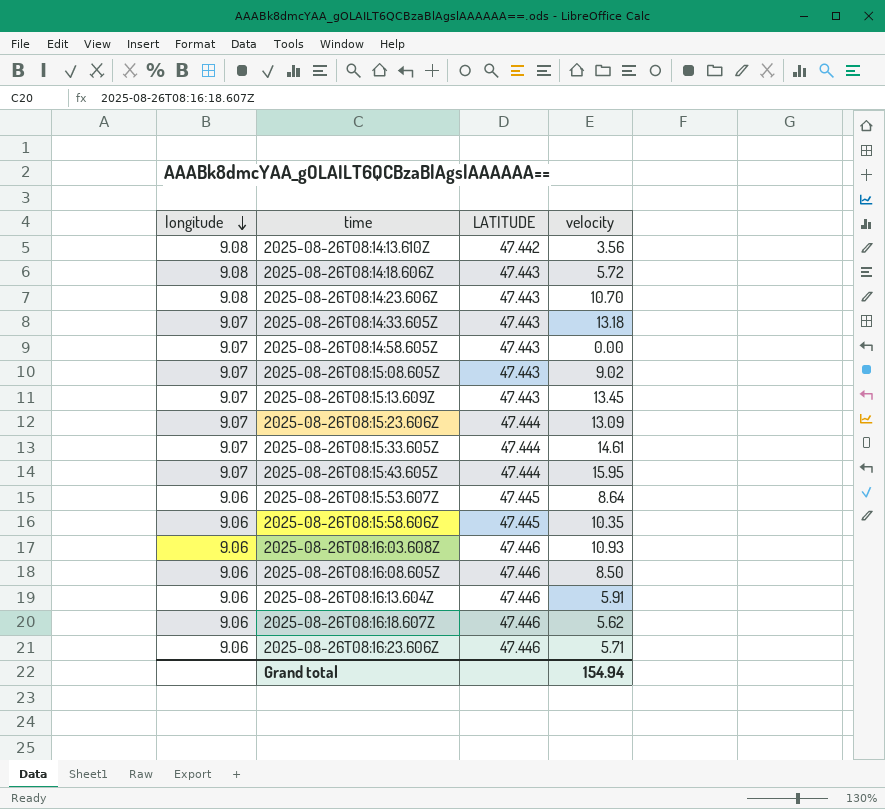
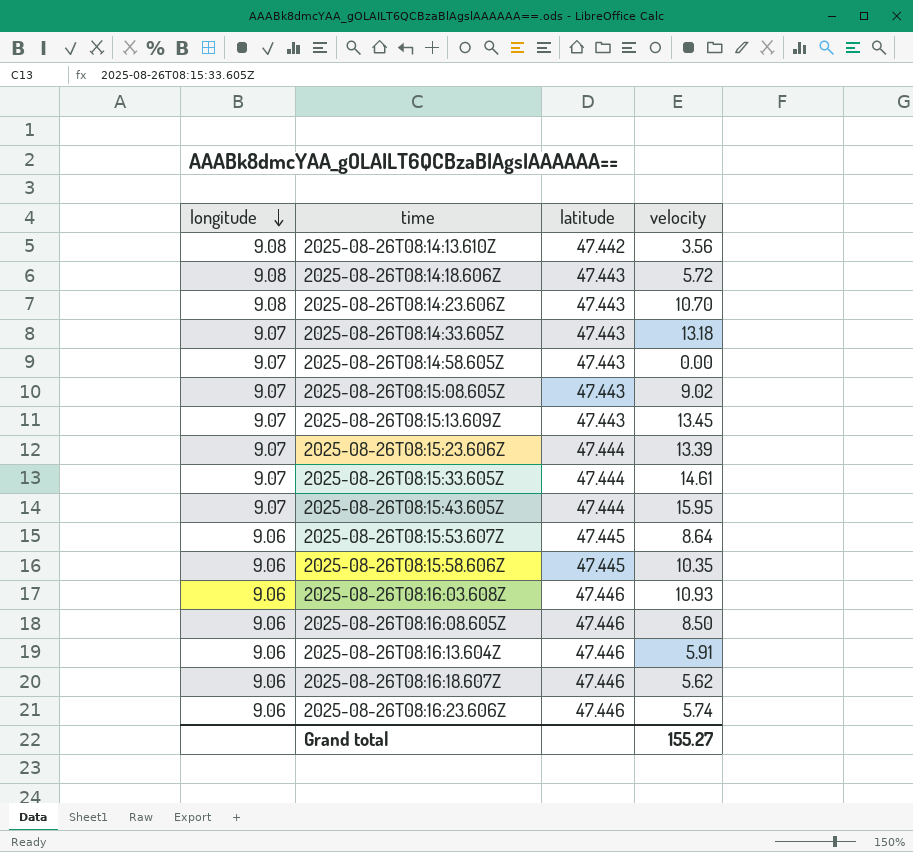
column name: LATITUDE -> latitude
2025-08-26T08:15:23.606Z | velocity: 13.09 -> 13.39
2025-08-26T08:16:23.606Z | velocity: 5.71 -> 5.74
Grand total | velocity: 154.94 -> 155.27

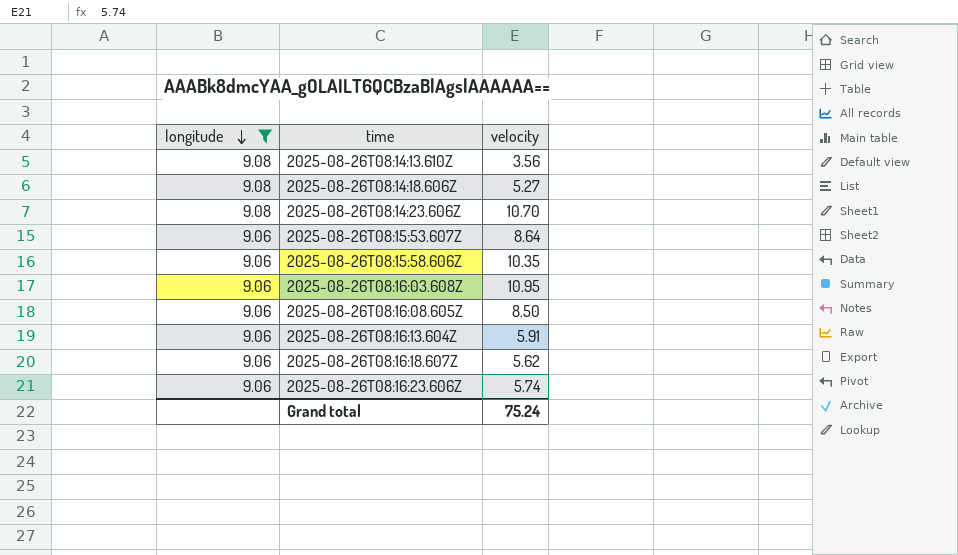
filter: none -> longitude != 9.07
column latitude | position: 3 -> none
2025-08-26T08:14:18.606Z | velocity: 5.72 -> 5.27
2025-08-26T08:16:03.608Z | velocity: 10.93 -> 10.95
Grand total | velocity: 155.27 -> 75.24

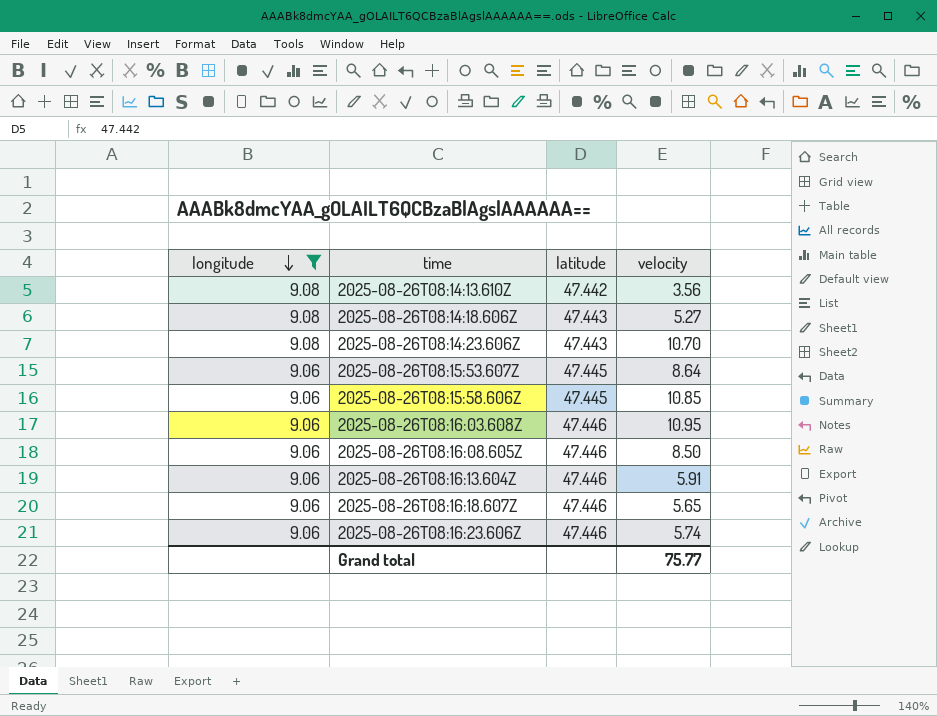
column latitude | position: none -> 3
2025-08-26T08:15:58.606Z | velocity: 10.35 -> 10.85
2025-08-26T08:16:18.607Z | velocity: 5.62 -> 5.65
Grand total | velocity: 75.24 -> 75.77

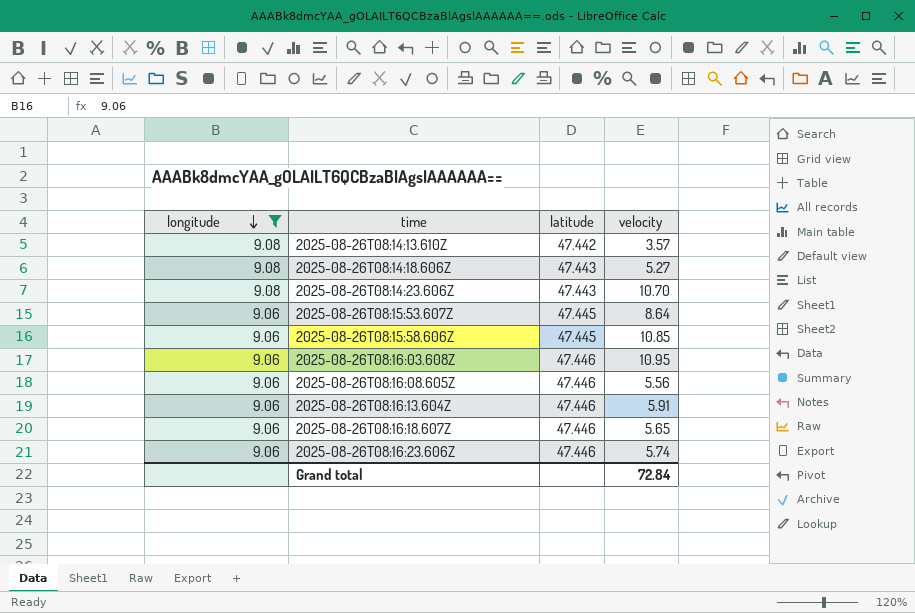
2025-08-26T08:14:13.610Z | velocity: 3.56 -> 3.57
2025-08-26T08:16:08.605Z | velocity: 8.50 -> 5.56
Grand total | velocity: 75.77 -> 72.84

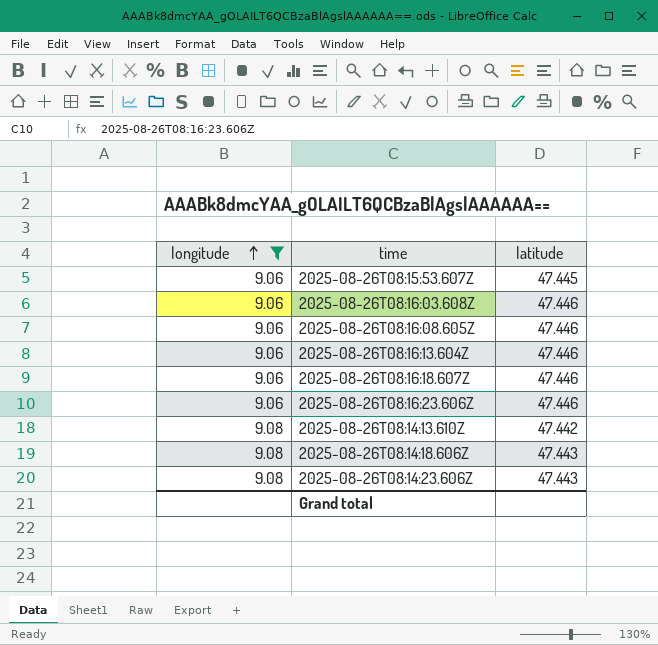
row order: longitude descending -> longitude ascending
column velocity | position: 4 -> none
row 2025-08-26T08:15:58.606Z: 9.06 | 47.445 | 10.85 -> none

